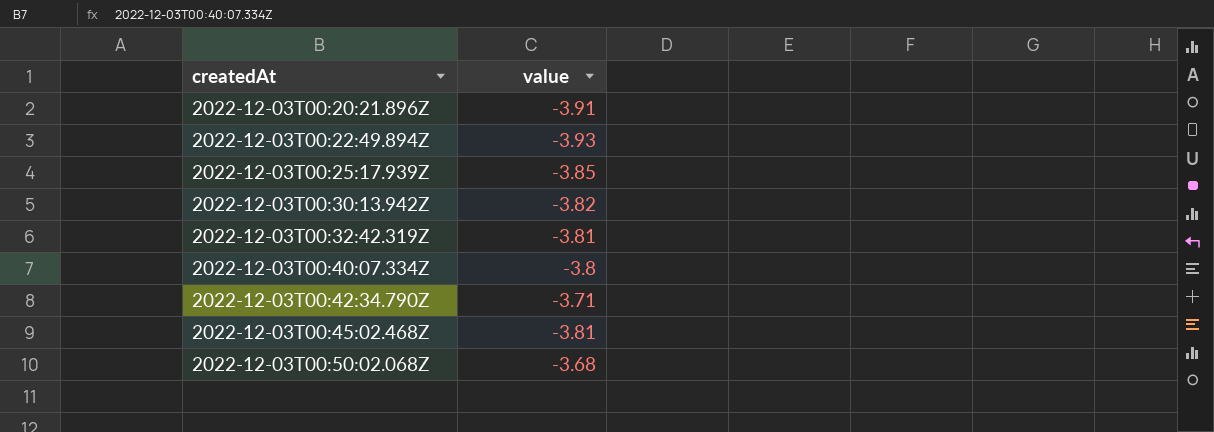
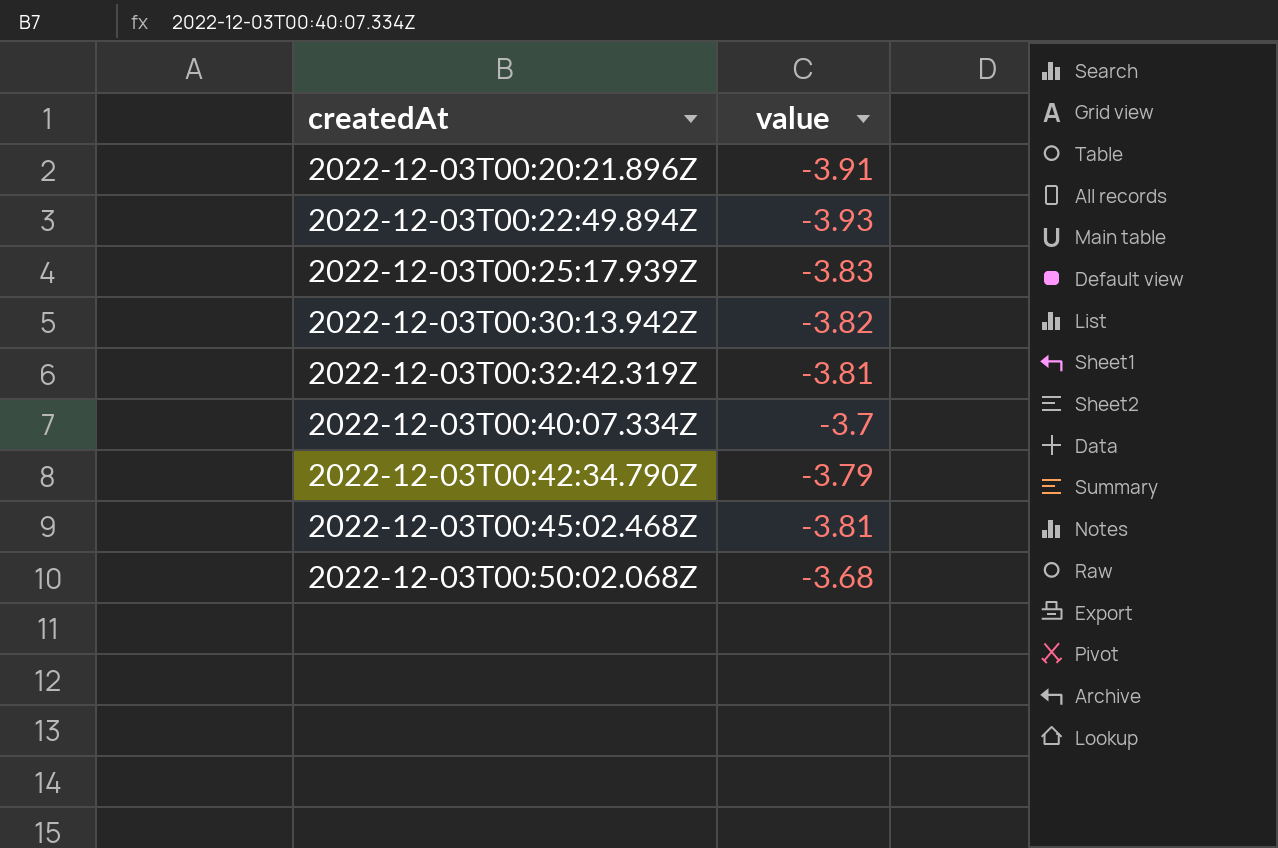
2022-12-03T00:25:17.939Z | value: -3.85 -> -3.83
2022-12-03T00:40:07.334Z | value: -3.8 -> -3.7
2022-12-03T00:42:34.790Z | value: -3.71 -> -3.79

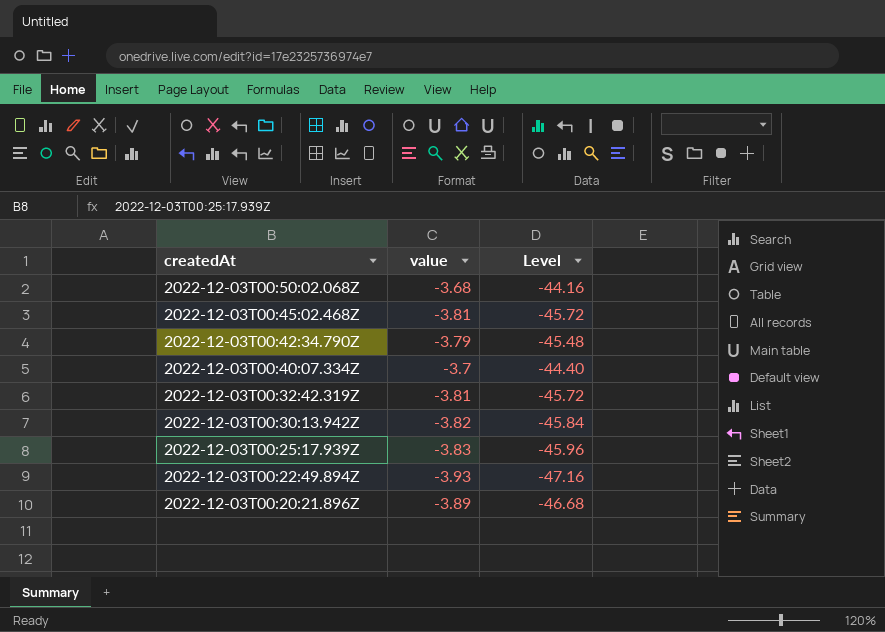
row order: createdAt ascending -> createdAt descending
column Level | formula: none -> [value] * 12
2022-12-03T00:20:21.896Z | value: -3.91 -> -3.89

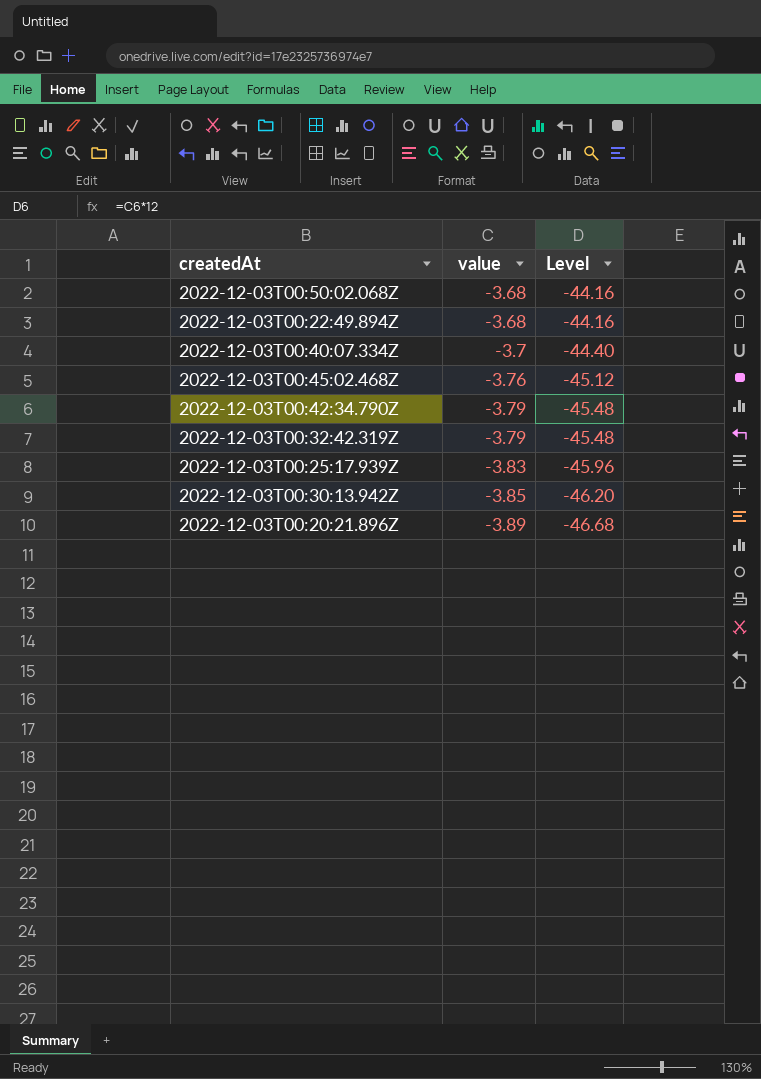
row order: createdAt descending -> value descending
2022-12-03T00:22:49.894Z | value: -3.93 -> -3.68
2022-12-03T00:22:49.894Z | Level: -47.16 -> -44.16
2022-12-03T00:45:02.468Z | value: -3.81 -> -3.76
2022-12-03T00:45:02.468Z | Level: -45.72 -> -45.12
2022-12-03T00:32:42.319Z | value: -3.81 -> -3.79
2022-12-03T00:32:42.319Z | Level: -45.72 -> -45.48
2022-12-03T00:30:13.942Z | value: -3.82 -> -3.85
2022-12-03T00:30:13.942Z | Level: -45.84 -> -46.20

